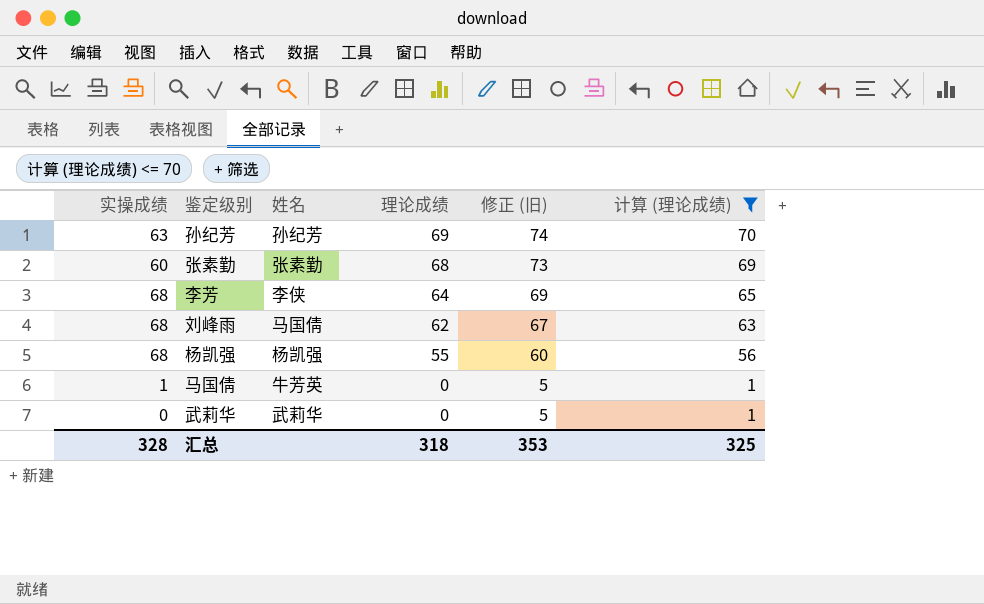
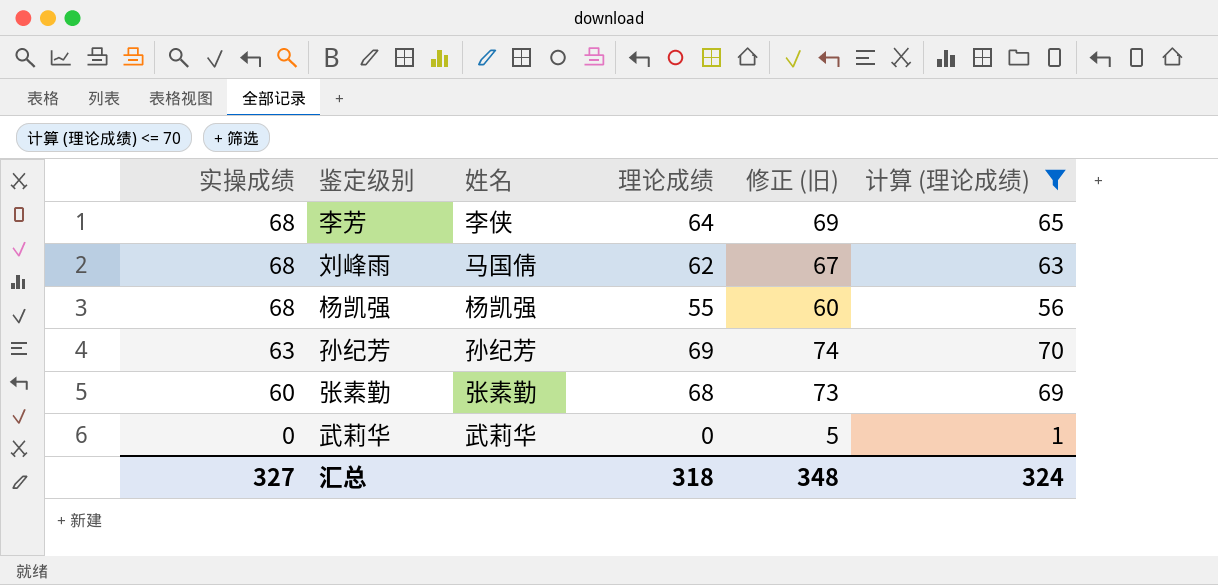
row order: 理论成绩 descending -> 实操成绩 descending
row 马国倩: 1 | 牛芳英 | 0 | 5 | 1 -> none
汇总 | 实操成绩: 328 -> 327
汇总 | 修正 (旧): 353 -> 348
汇总 | 计算 (理论成绩): 325 -> 324

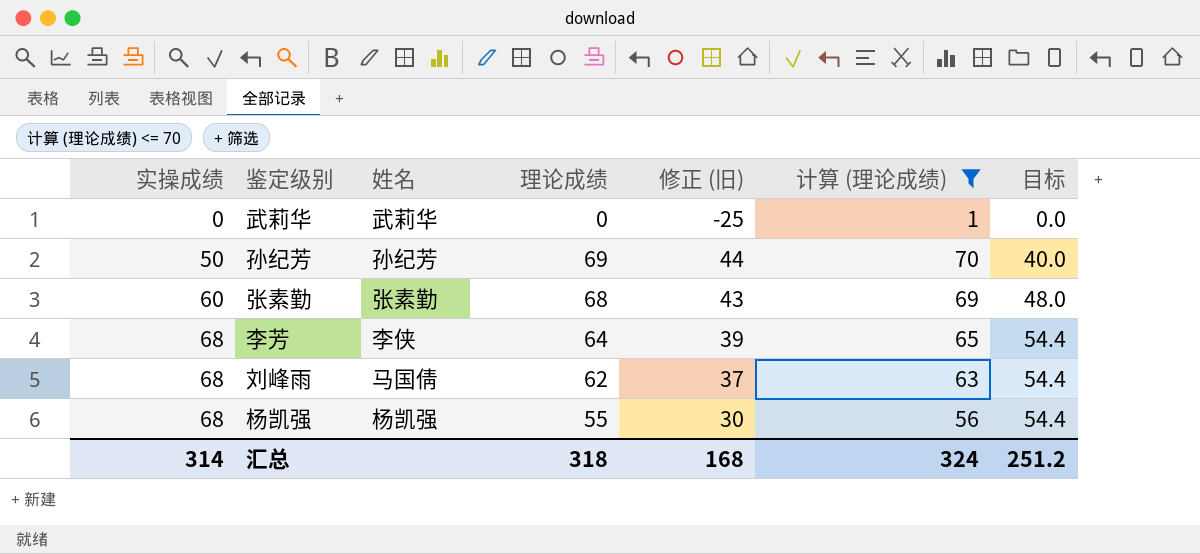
row order: 实操成绩 descending -> 实操成绩 ascending
column 修正 (旧) | formula: [理论成绩] + 5 -> [理论成绩] - 25
column 目标 | formula: none -> [实操成绩] * 0.8
孙纪芳 | 实操成绩: 63 -> 50
汇总 | 实操成绩: 327 -> 314
汇总 | 修正 (旧): 348 -> 168

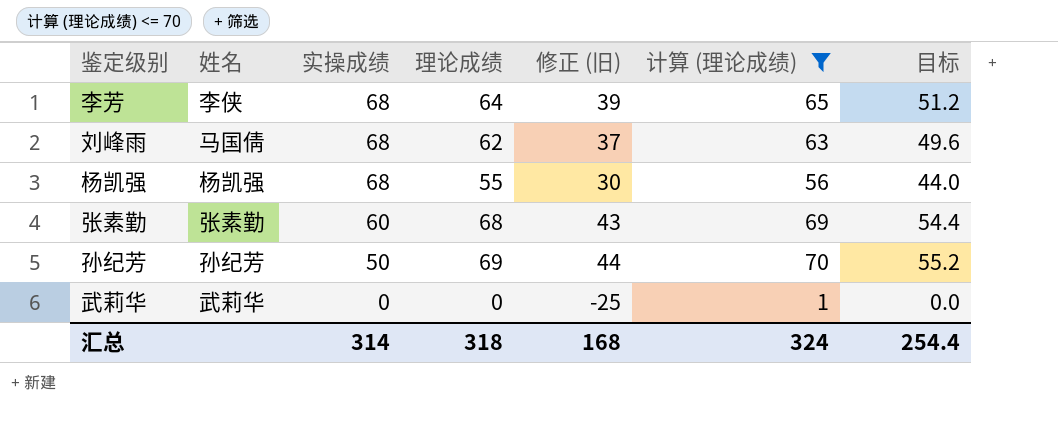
row order: 实操成绩 ascending -> 实操成绩 descending
column 实操成绩 | position: 1 -> 3
column 目标 | formula: [实操成绩] * 0.8 -> [理论成绩] * 0.8
汇总 | 目标: 251.2 -> 254.4

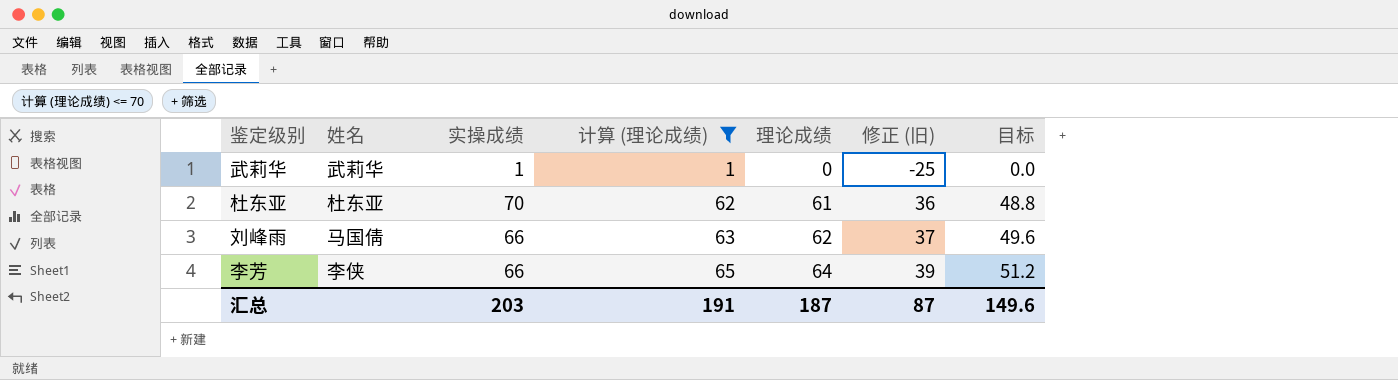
row order: 实操成绩 descending -> 计算 (理论成绩) ascending
column 计算 (理论成绩) | position: 6 -> 4
row 杨凯强: 杨凯强 | 68 | 55 | 30 | 56 | 44.0 -> none
row 张素勤: 张素勤 | 60 | 68 | 43 | 69 | 54.4 -> none
row 孙纪芳: 孙纪芳 | 50 | 69 | 44 | 70 | 55.2 -> none
武莉华 | 实操成绩: 0 -> 1
row 杜东亚: none -> 杜东亚 | 70 | 62 | 61 | 36 | 48.8
刘峰雨 | 实操成绩: 68 -> 66
李芳 | 实操成绩: 68 -> 66
汇总 | 实操成绩: 314 -> 203
汇总 | 计算 (理论成绩): 324 -> 191
汇总 | 理论成绩: 318 -> 187
汇总 | 修正 (旧): 168 -> 87
汇总 | 目标: 254.4 -> 149.6

